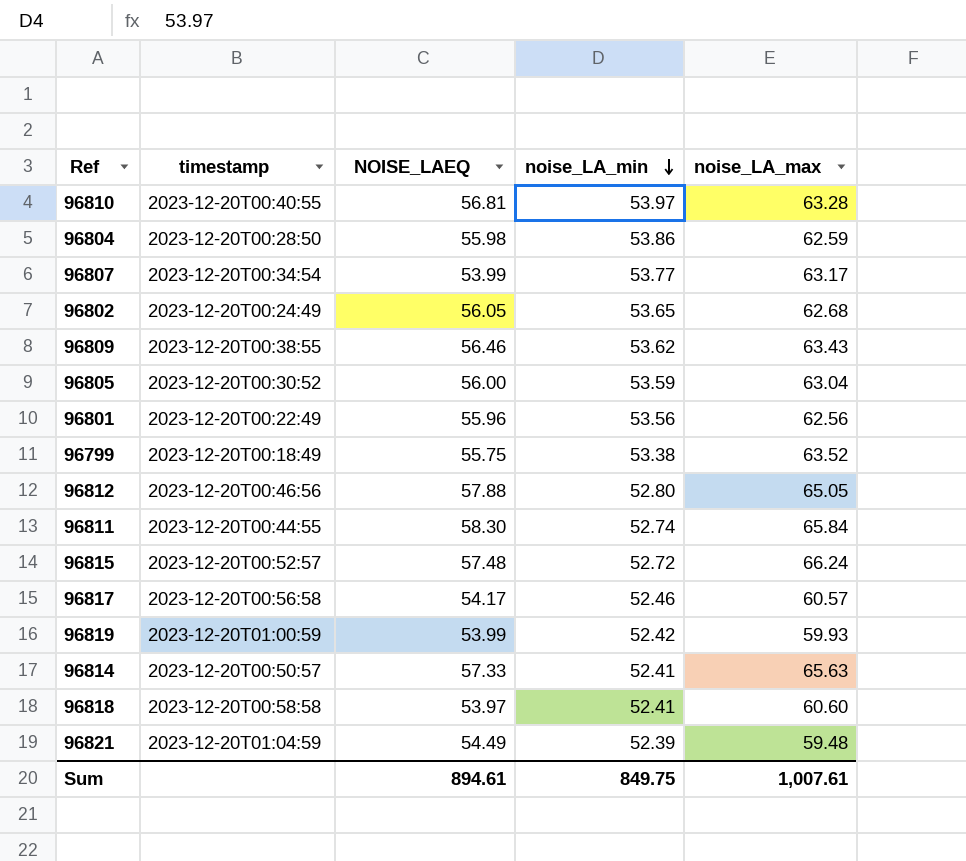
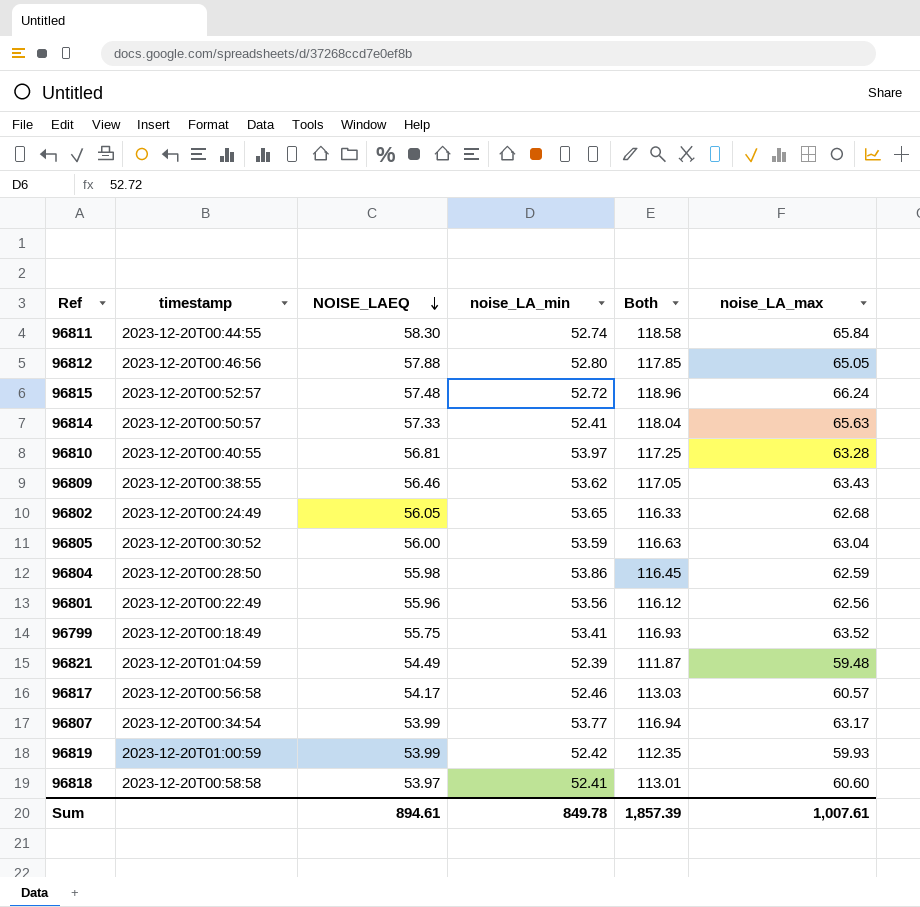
row order: noise_LA_min descending -> NOISE_LAEQ descending
column Both | formula: none -> [noise_LA_min] + [noise_LA_max]
96799 | noise_LA_min: 53.38 -> 53.41
Sum | noise_LA_min: 849.75 -> 849.78

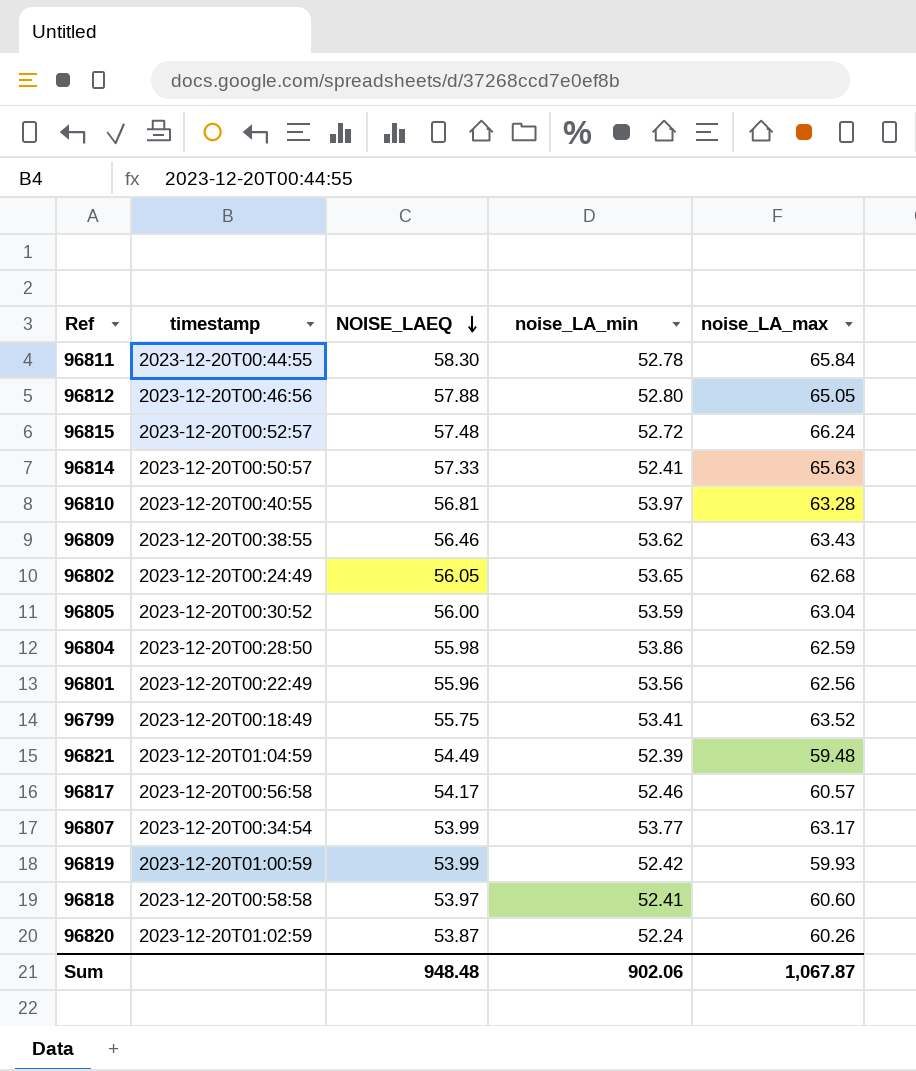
column Both | formula: [noise_LA_min] + [noise_LA_max] -> none
96811 | noise_LA_min: 52.74 -> 52.78
row 96820: none -> 2023-12-20T01:02:59 | 53.87 | 52.24 | 60.26
Sum | NOISE_LAEQ: 894.61 -> 948.48
Sum | noise_LA_min: 849.78 -> 902.06
Sum | noise_LA_max: 1,007.61 -> 1,067.87

